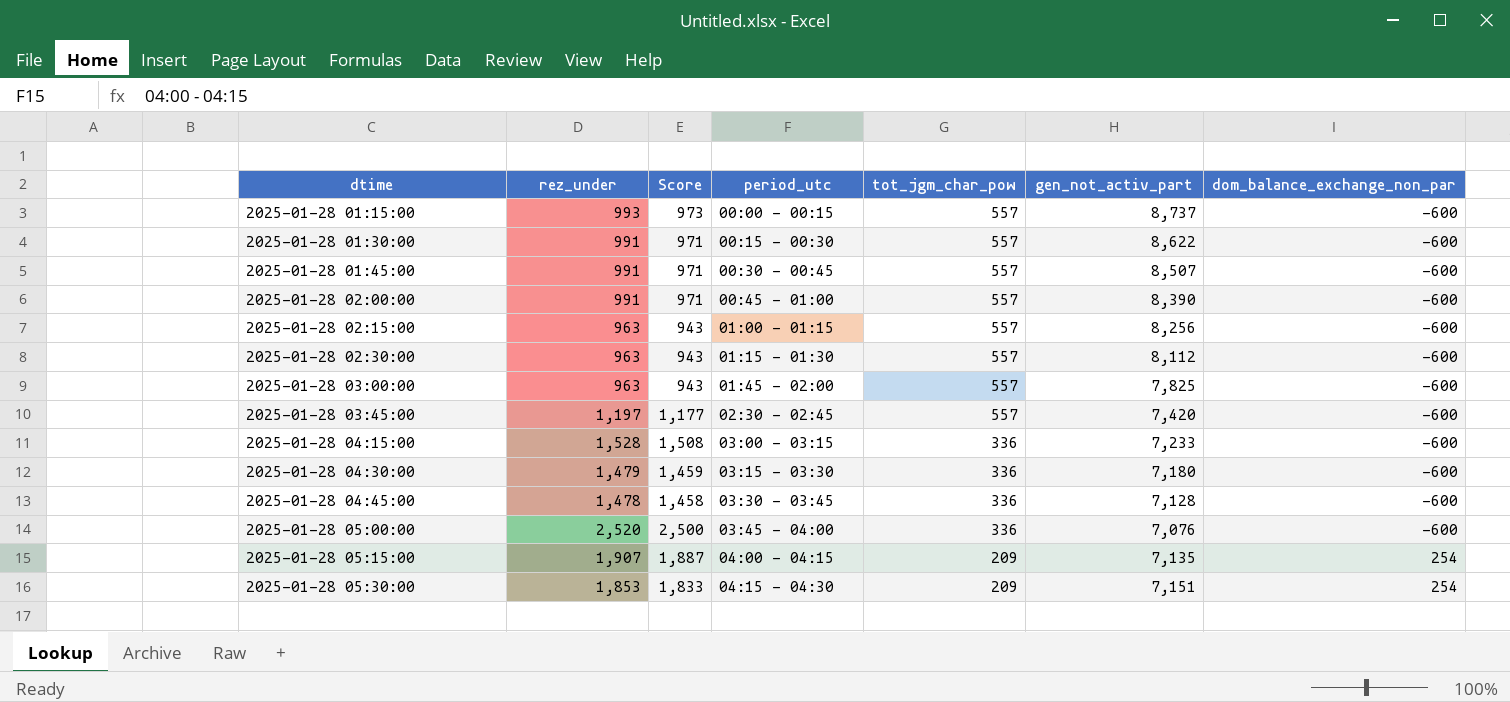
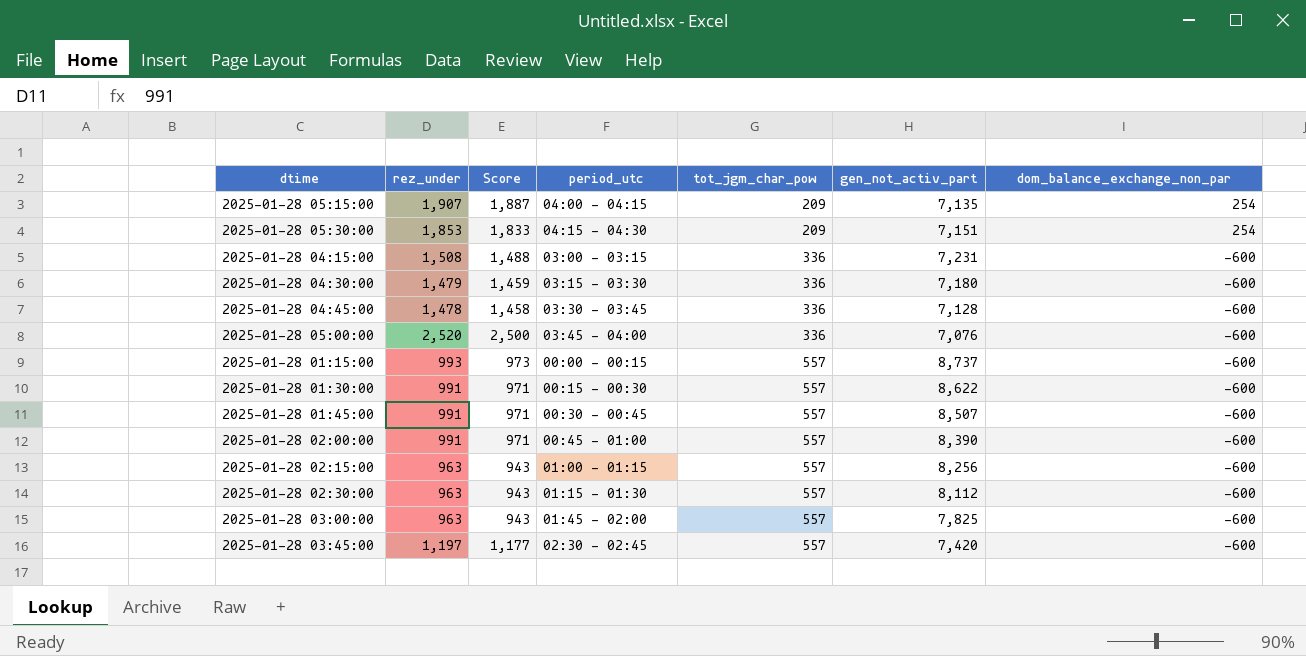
row order: dtime ascending -> tot_jgm_char_pow ascending
2025-01-28 04:15:00 | rez_under: 1,528 -> 1,508
2025-01-28 04:15:00 | Score: 1,508 -> 1,488
2025-01-28 04:15:00 | gen_not_activ_part: 7,233 -> 7,231

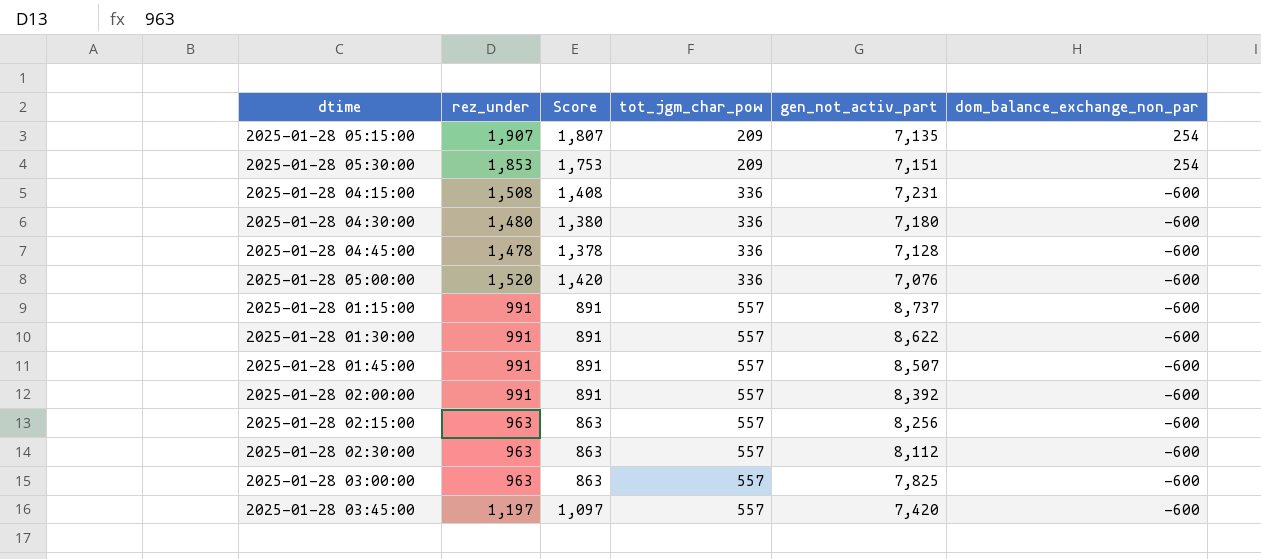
column period_utc | position: 4 -> none
column Score | formula: [rez_under] - 20 -> [rez_under] - 100
2025-01-28 04:30:00 | rez_under: 1,479 -> 1,480
2025-01-28 05:00:00 | rez_under: 2,520 -> 1,520
2025-01-28 01:15:00 | rez_under: 993 -> 991
2025-01-28 02:00:00 | gen_not_activ_part: 8,390 -> 8,392

